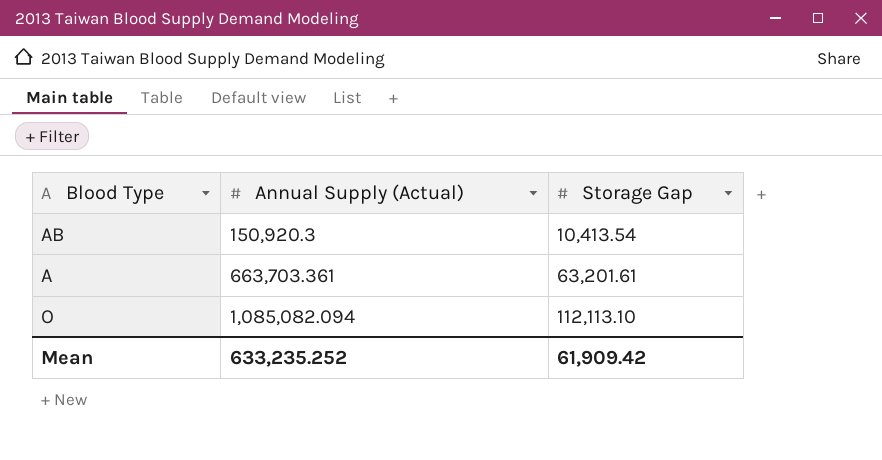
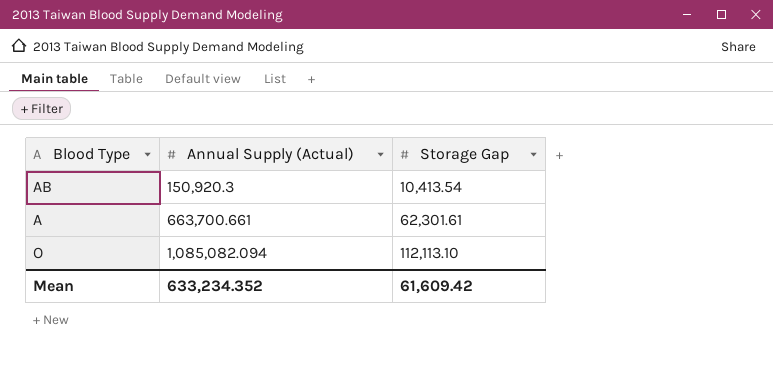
A | Annual Supply (Actual): 663,703.361 -> 663,700.661
A | Storage Gap: 63,201.61 -> 62,301.61
Mean | Annual Supply (Actual): 633,235.252 -> 633,234.352
Mean | Storage Gap: 61,909.42 -> 61,609.42

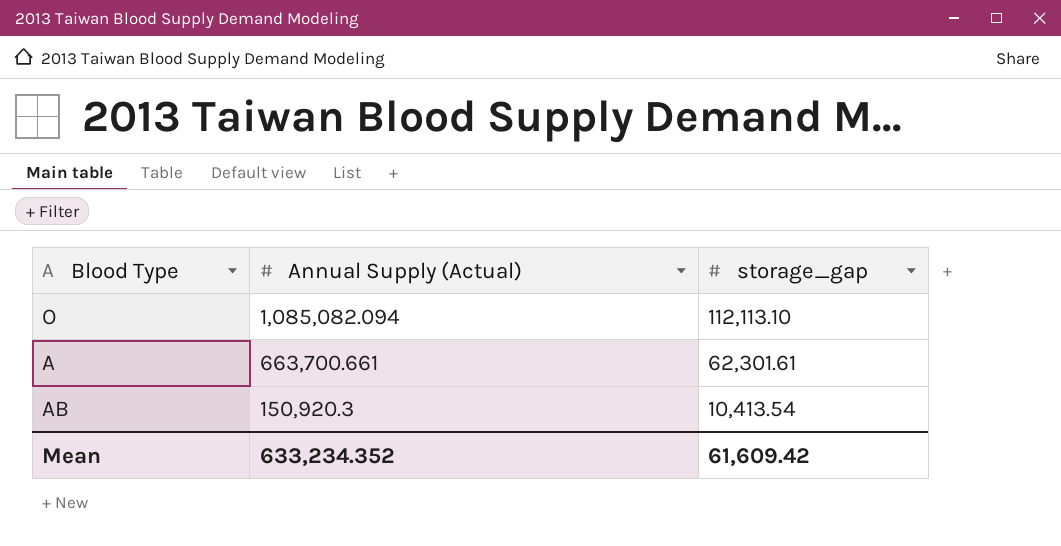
row order: Annual Supply (Actual) ascending -> Annual Supply (Actual) descending
column name: Storage Gap -> storage_gap

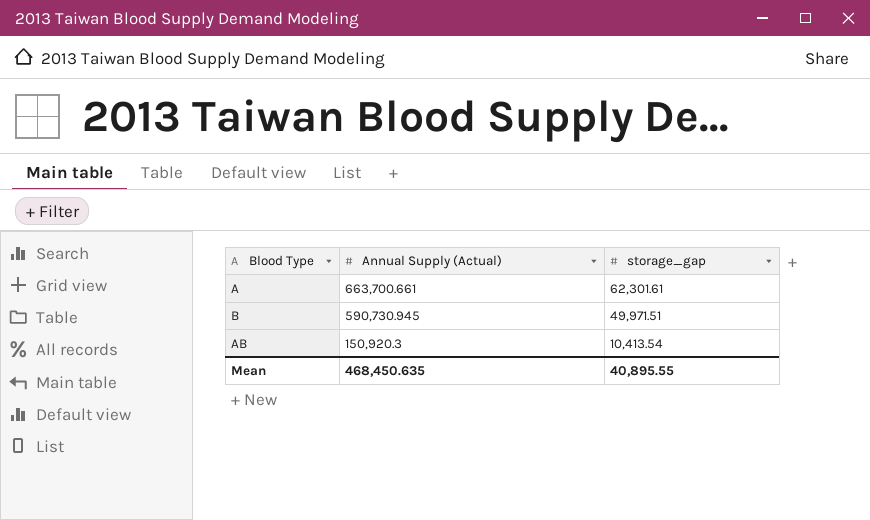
row O: 1,085,082.094 | 112,113.10 -> none
row B: none -> 590,730.945 | 49,971.51
Mean | Annual Supply (Actual): 633,234.352 -> 468,450.635
Mean | storage_gap: 61,609.42 -> 40,895.55

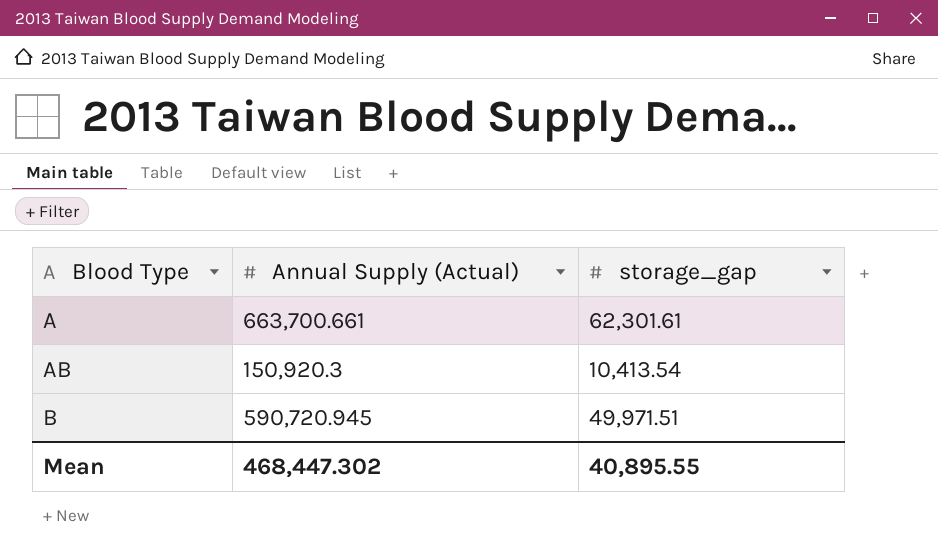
row order: Annual Supply (Actual) descending -> Blood Type ascending
B | Annual Supply (Actual): 590,730.945 -> 590,720.945
Mean | Annual Supply (Actual): 468,450.635 -> 468,447.302

